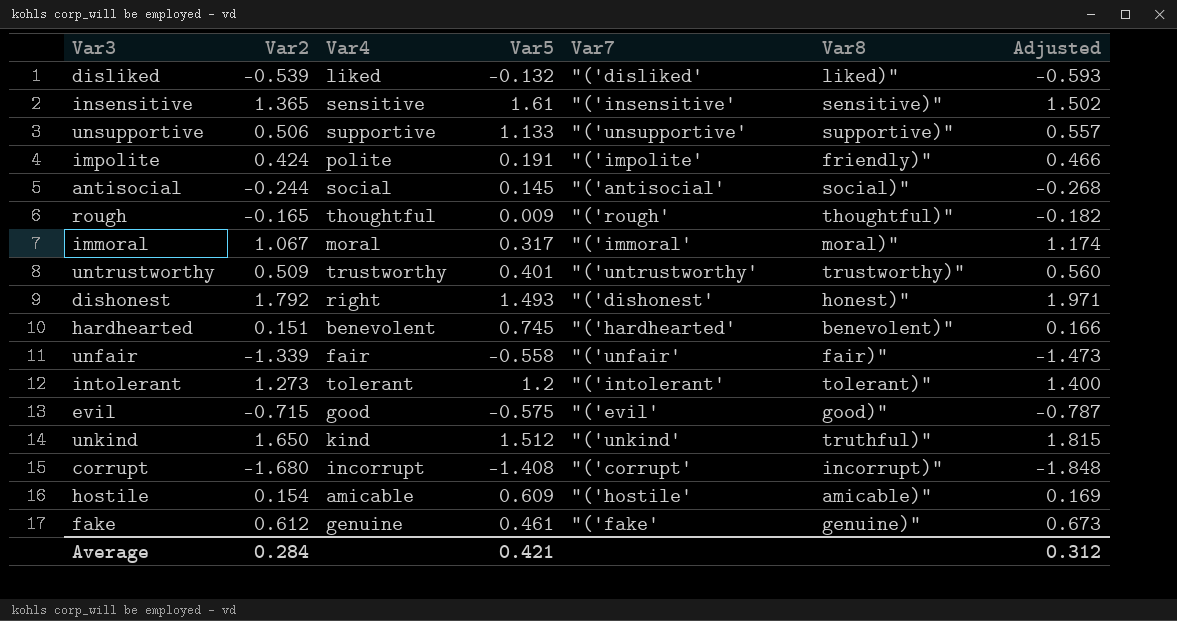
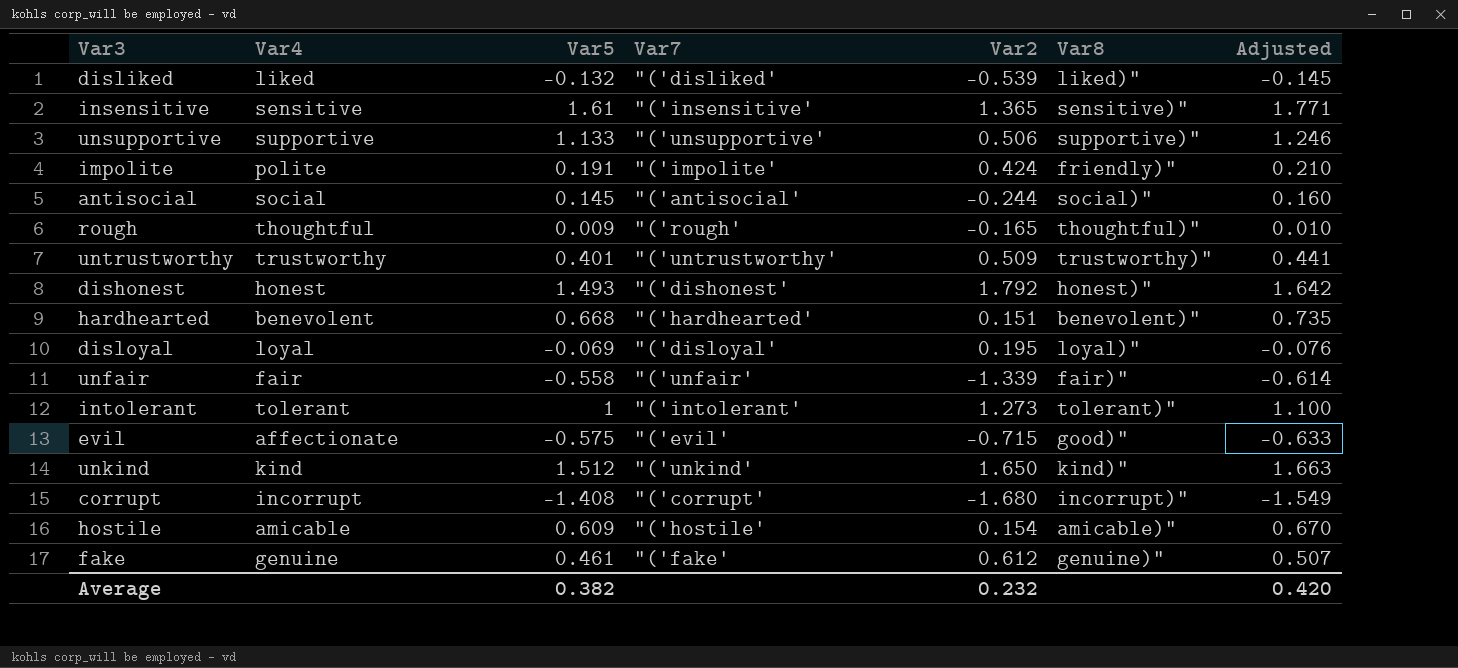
column Var2 | position: 2 -> 5
column Adjusted | formula: [Var2] * 1.1 -> [Var5] * 1.1
row immoral: 1.067 | moral | 0.317 | "('immoral' | moral)" | 1.174 -> none
dishonest | Var4: right -> honest
hardhearted | Var5: 0.745 -> 0.668
row disloyal: none -> loyal | -0.069 | "('disloyal' | 0.195 | loyal)" | -0.076
intolerant | Var5: 1.2 -> 1
evil | Var4: good -> affectionate
unkind | Var8: truthful)" -> kind)"
Average | Var5: 0.421 -> 0.382
Average | Var2: 0.284 -> 0.232
Average | Adjusted: 0.312 -> 0.420

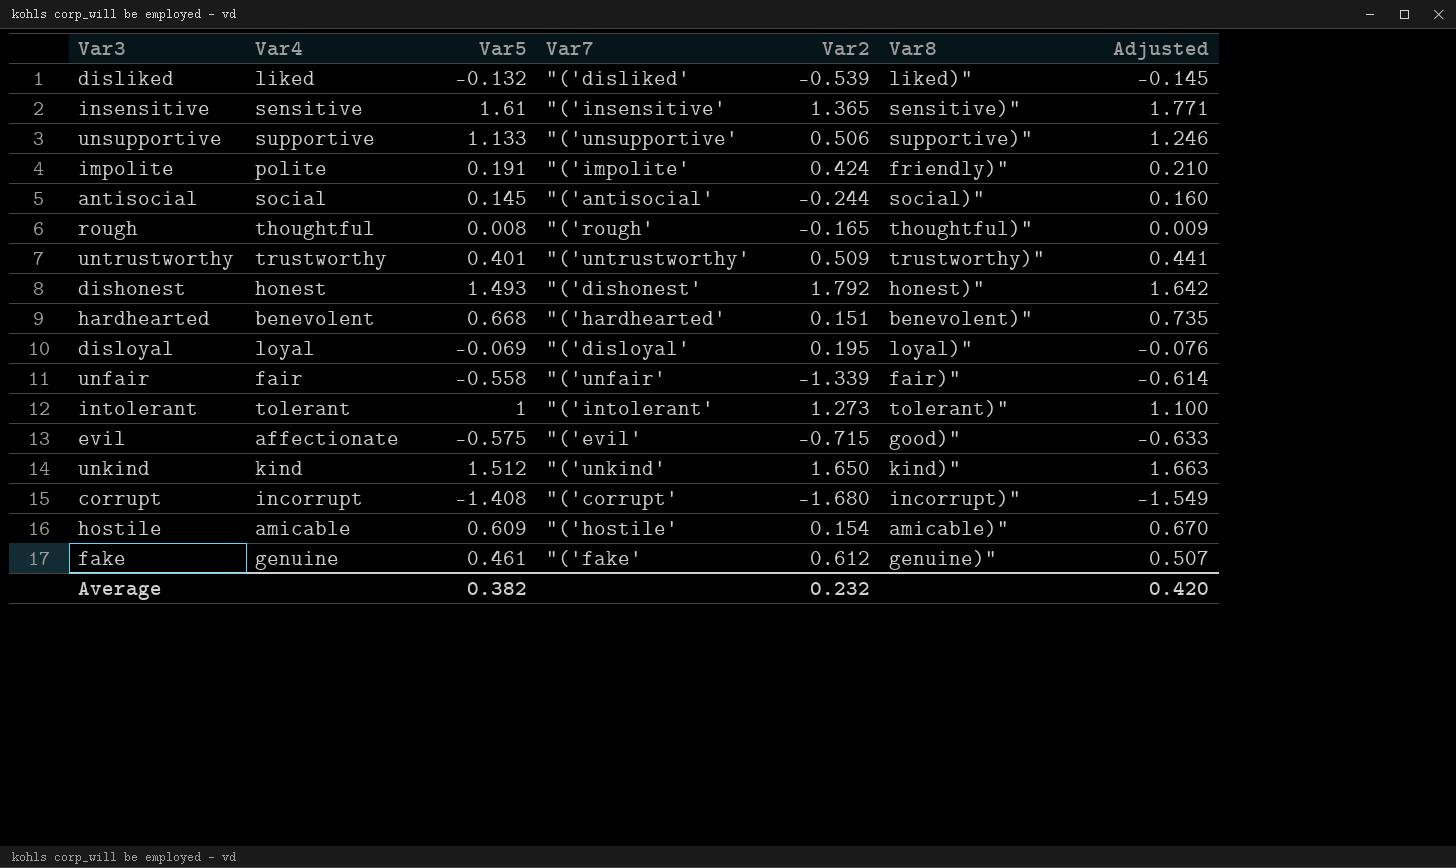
rough | Var5: 0.009 -> 0.008
rough | Adjusted: 0.010 -> 0.009

